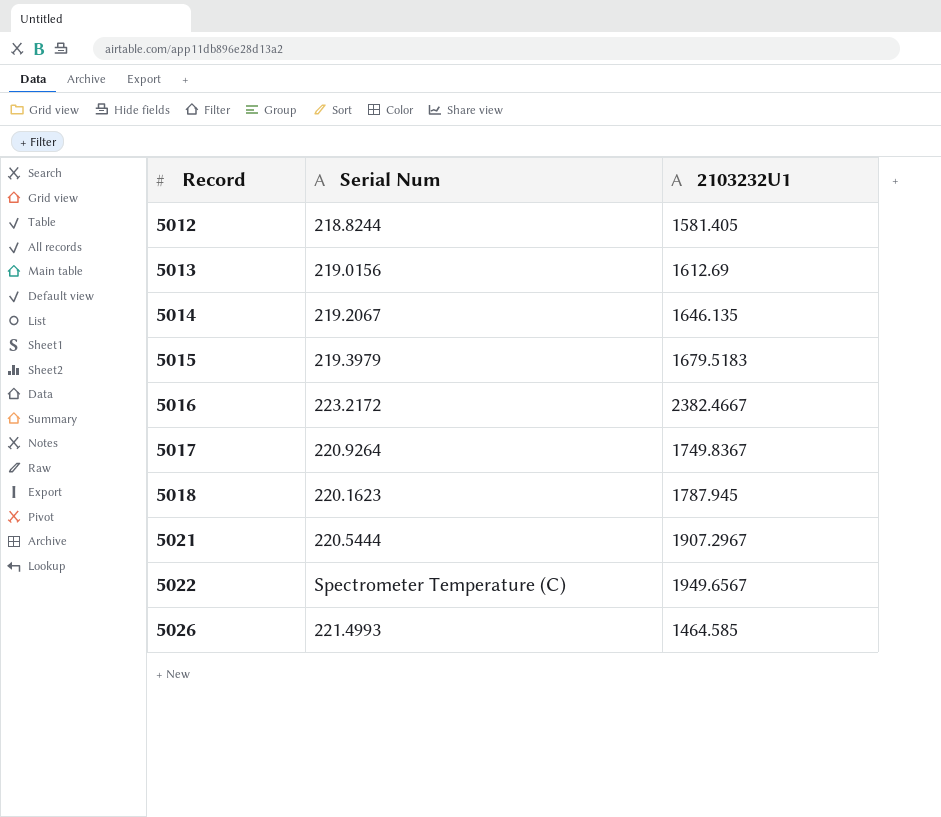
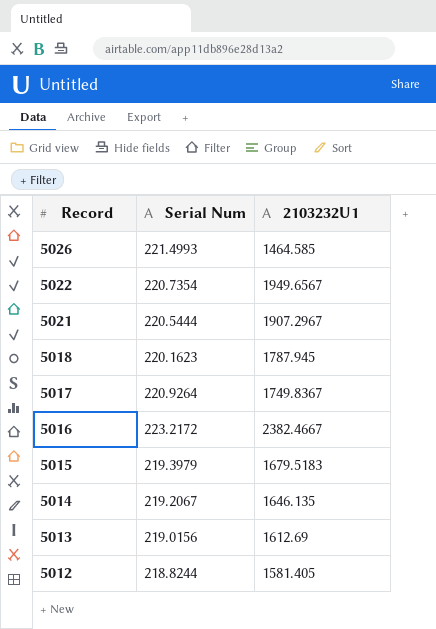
row order: Record ascending -> Record descending
5022 | Serial Num: Spectrometer Temperature (C) -> 220.7354

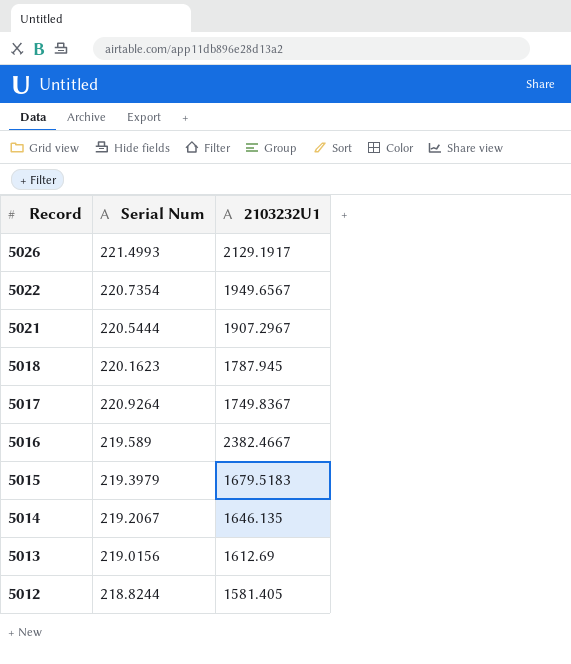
5026 | 2103232U1: 1464.585 -> 2129.1917
5016 | Serial Num: 223.2172 -> 219.589

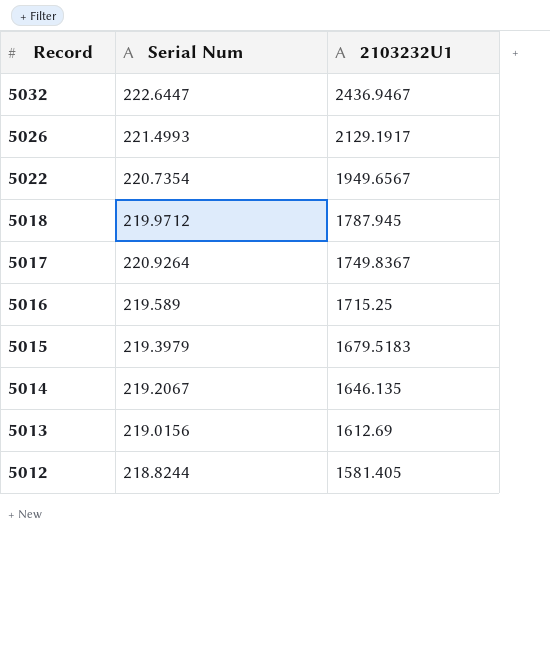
row 5021: 220.5444 | 1907.2967 -> none
row 5032: none -> 222.6447 | 2436.9467
5018 | Serial Num: 220.1623 -> 219.9712
5016 | 2103232U1: 2382.4667 -> 1715.25

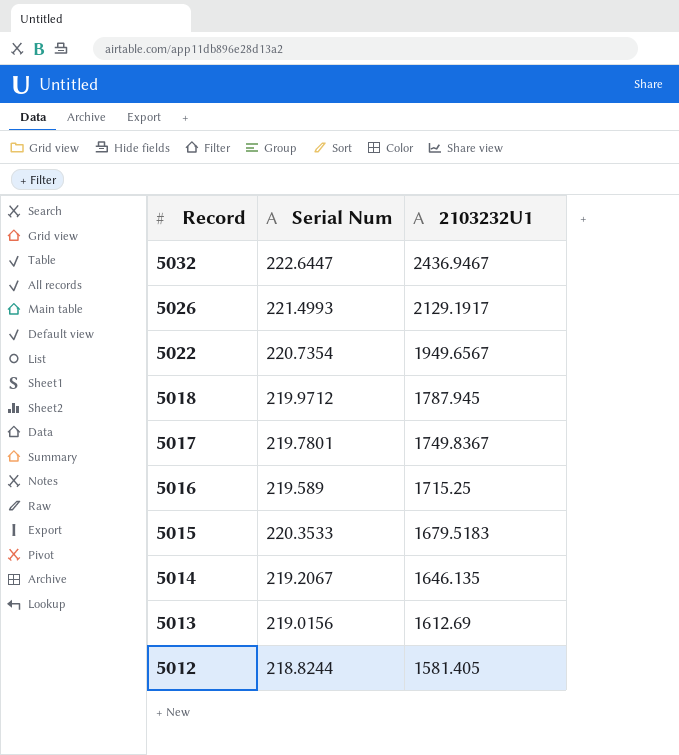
5017 | Serial Num: 220.9264 -> 219.7801
5015 | Serial Num: 219.3979 -> 220.3533

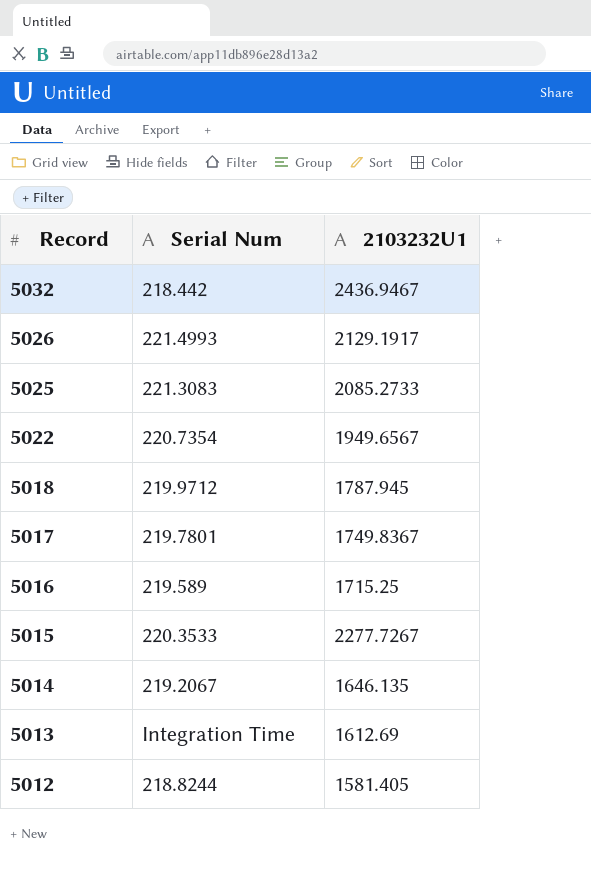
5032 | Serial Num: 222.6447 -> 218.442
row 5025: none -> 221.3083 | 2085.2733
5015 | 2103232U1: 1679.5183 -> 2277.7267
5013 | Serial Num: 219.0156 -> Integration Time

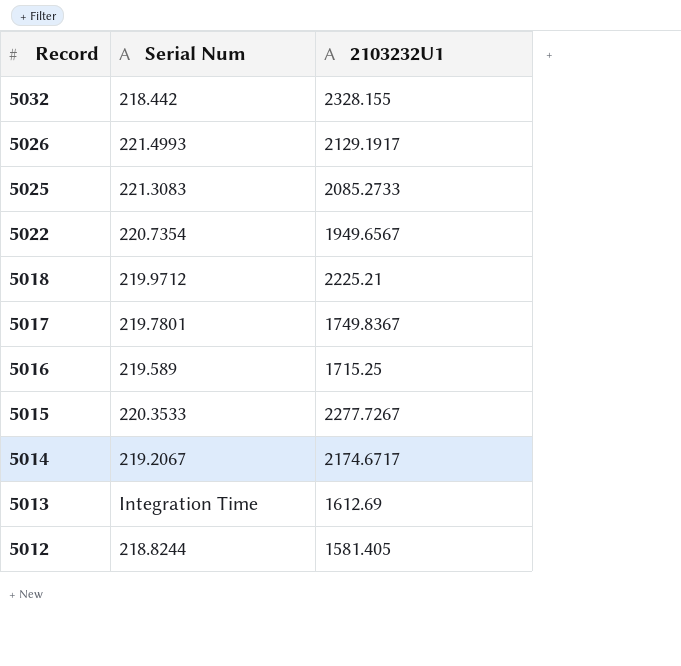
5032 | 2103232U1: 2436.9467 -> 2328.155
5018 | 2103232U1: 1787.945 -> 2225.21
5014 | 2103232U1: 1646.135 -> 2174.6717

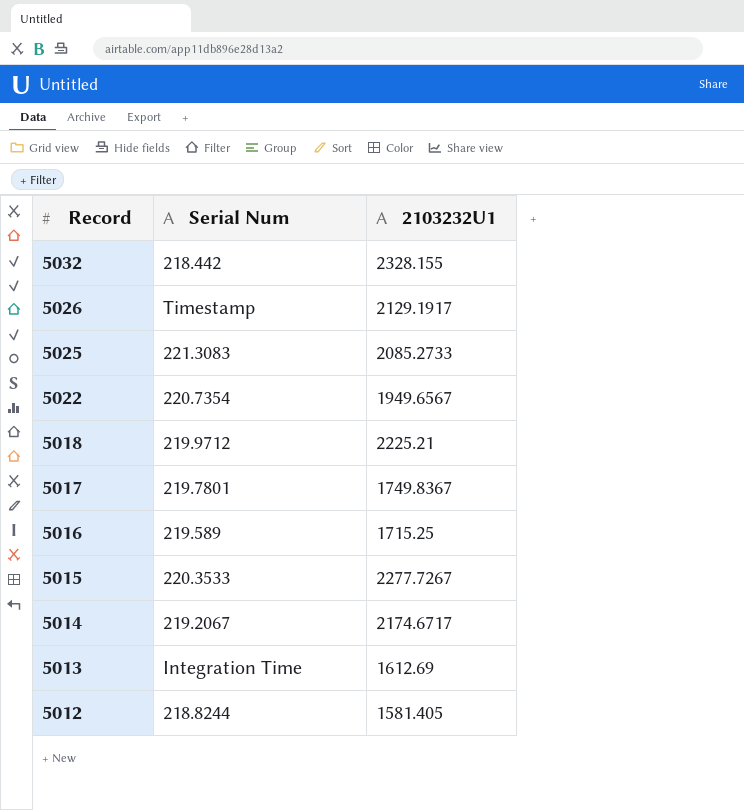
5026 | Serial Num: 221.4993 -> Timestamp

